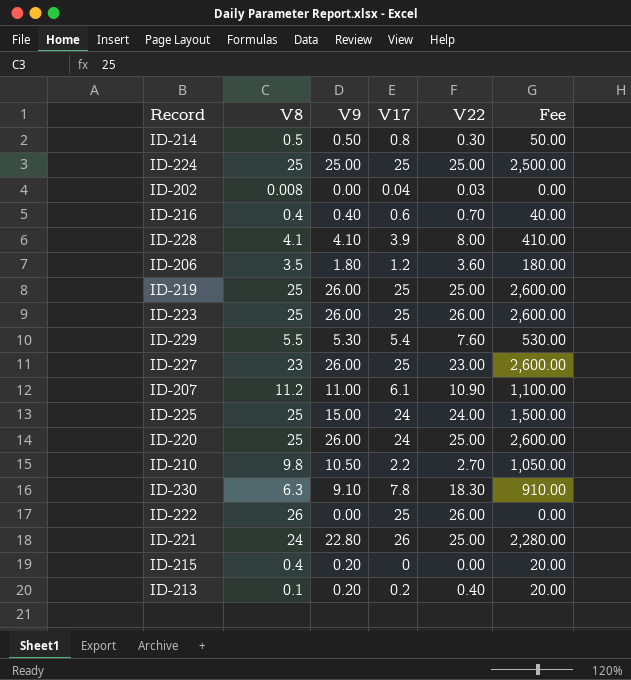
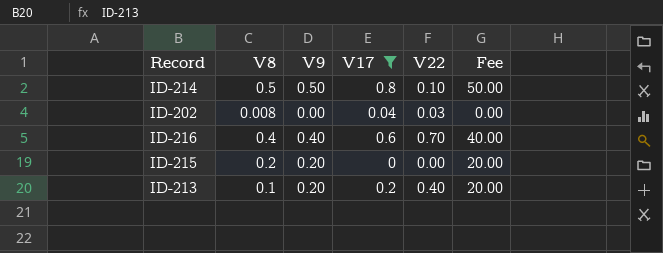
filter: none -> V17 <= 0.8
ID-214 | V22: 0.30 -> 0.10
ID-215 | V8: 0.4 -> 0.2

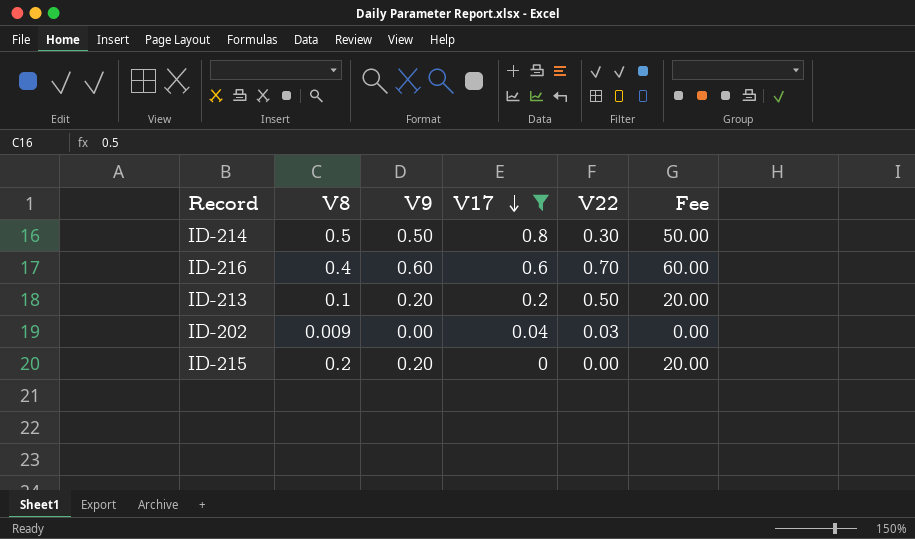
row order: none -> V17 descending
ID-214 | V22: 0.10 -> 0.30
ID-216 | V9: 0.40 -> 0.60
ID-216 | Fee: 40.00 -> 60.00
ID-213 | V22: 0.40 -> 0.50
ID-202 | V8: 0.008 -> 0.009

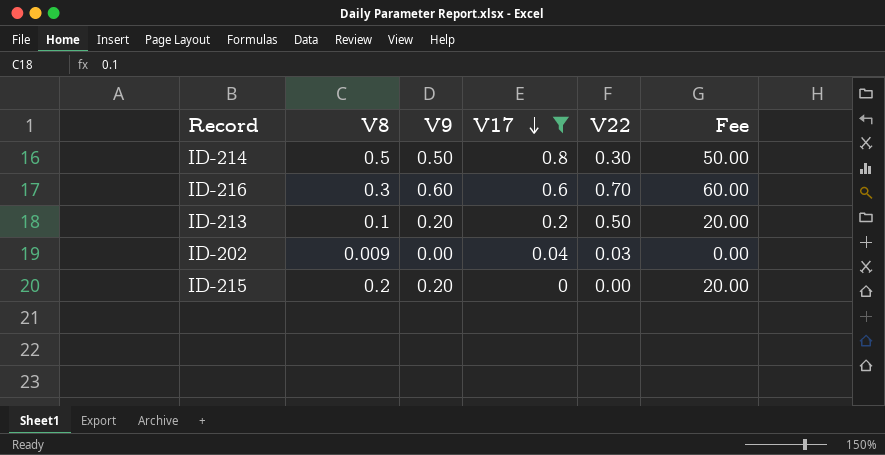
ID-216 | V8: 0.4 -> 0.3

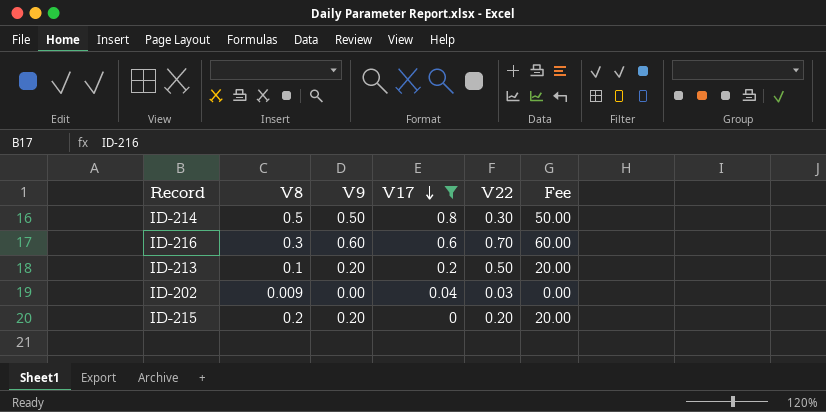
ID-215 | V22: 0.00 -> 0.20

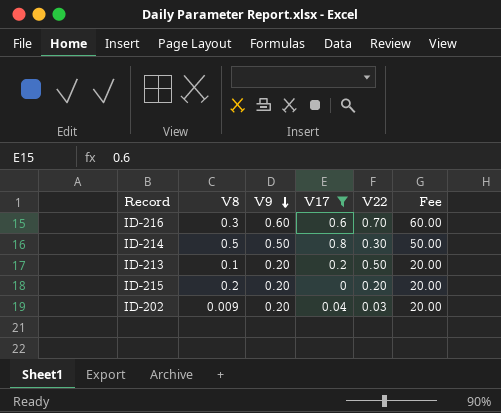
row order: V17 descending -> V9 descending
ID-202 | V9: 0.00 -> 0.20
ID-202 | Fee: 0.00 -> 20.00

